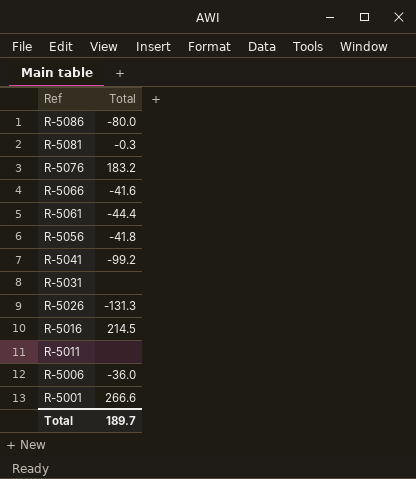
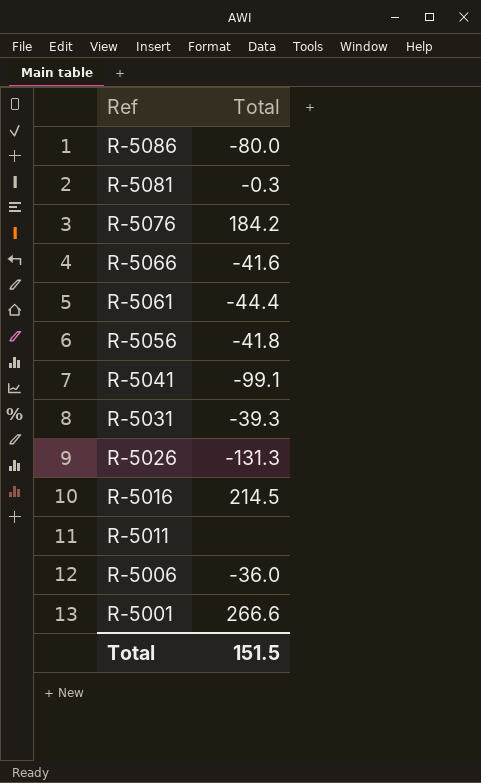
R-5076 | Total: 183.2 -> 184.2
R-5041 | Total: -99.2 -> -99.1
R-5031 | Total: none -> -39.3
Total | Total: 189.7 -> 151.5

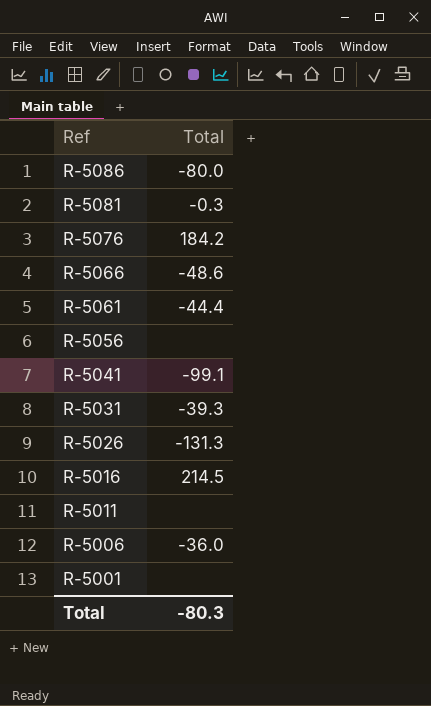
R-5066 | Total: -41.6 -> -48.6
R-5056 | Total: -41.8 -> none
R-5001 | Total: 266.6 -> none
Total | Total: 151.5 -> -80.3

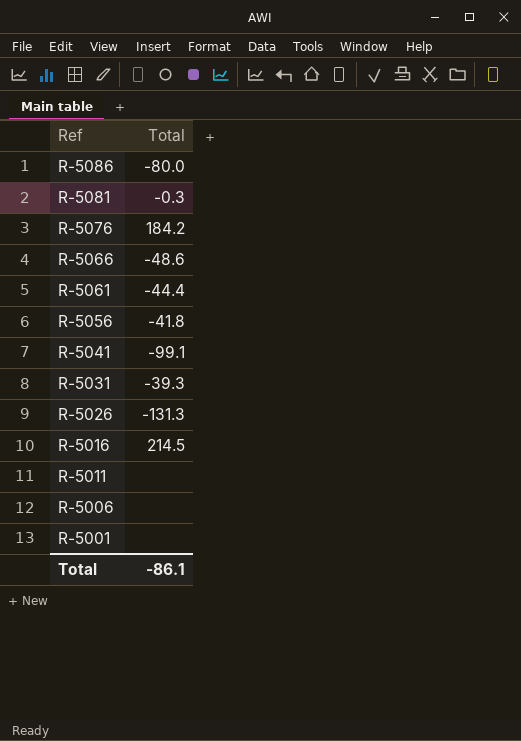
R-5056 | Total: none -> -41.8
R-5006 | Total: -36.0 -> none
Total | Total: -80.3 -> -86.1

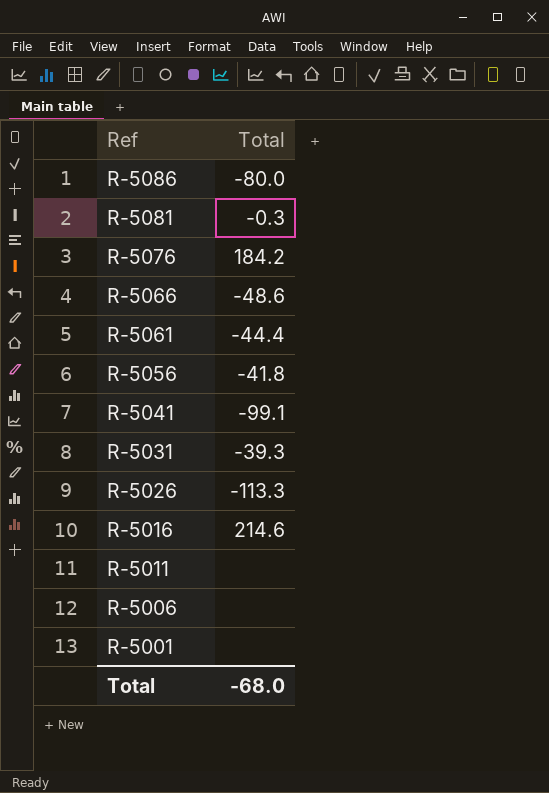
R-5026 | Total: -131.3 -> -113.3
R-5016 | Total: 214.5 -> 214.6
Total | Total: -86.1 -> -68.0

